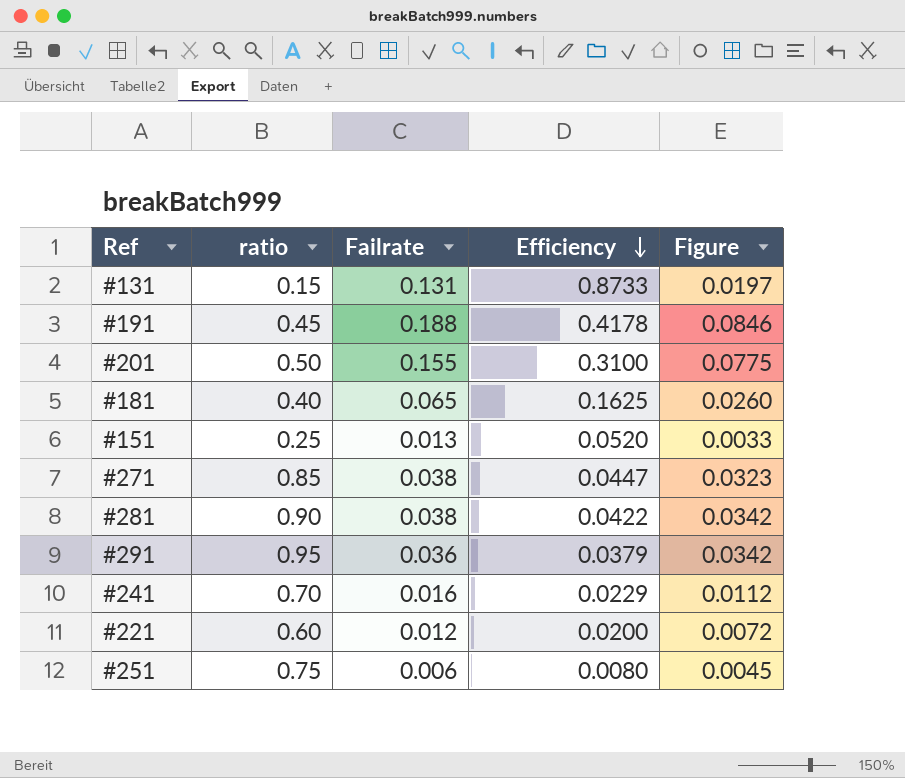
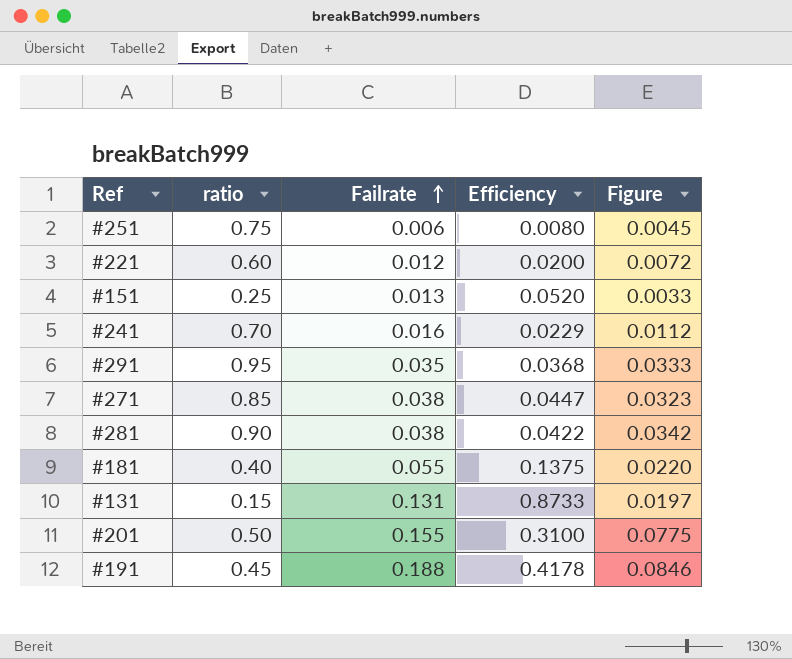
row order: Efficiency descending -> Failrate ascending
#291 | Failrate: 0.036 -> 0.035
#291 | Efficiency: 0.0379 -> 0.0368
#291 | Figure: 0.0342 -> 0.0333
#181 | Failrate: 0.065 -> 0.055
#181 | Efficiency: 0.1625 -> 0.1375
#181 | Figure: 0.0260 -> 0.0220

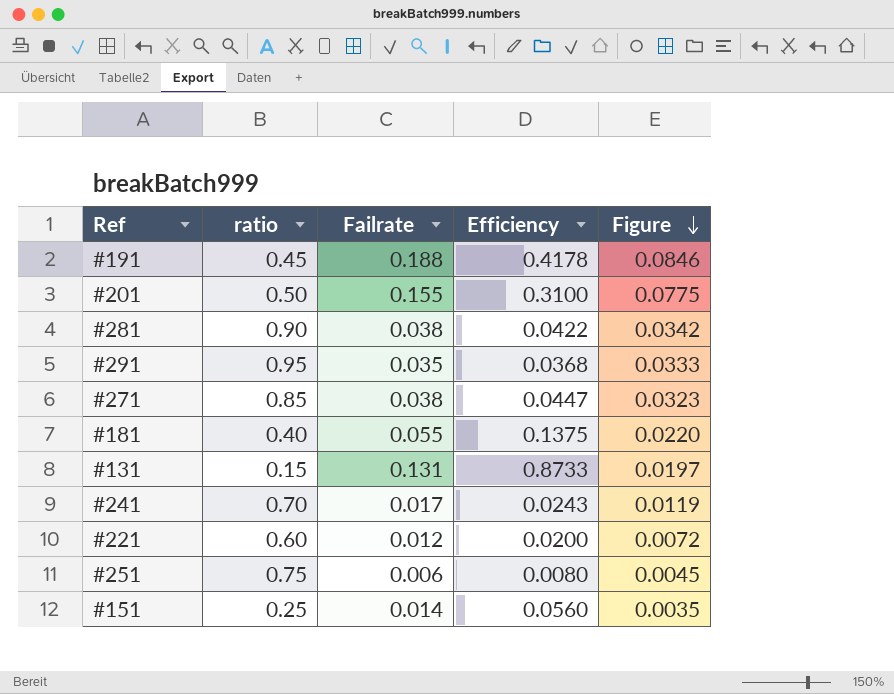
row order: Failrate ascending -> Figure descending
#241 | Failrate: 0.016 -> 0.017
#241 | Efficiency: 0.0229 -> 0.0243
#241 | Figure: 0.0112 -> 0.0119
#151 | Failrate: 0.013 -> 0.014
#151 | Efficiency: 0.0520 -> 0.0560
#151 | Figure: 0.0033 -> 0.0035

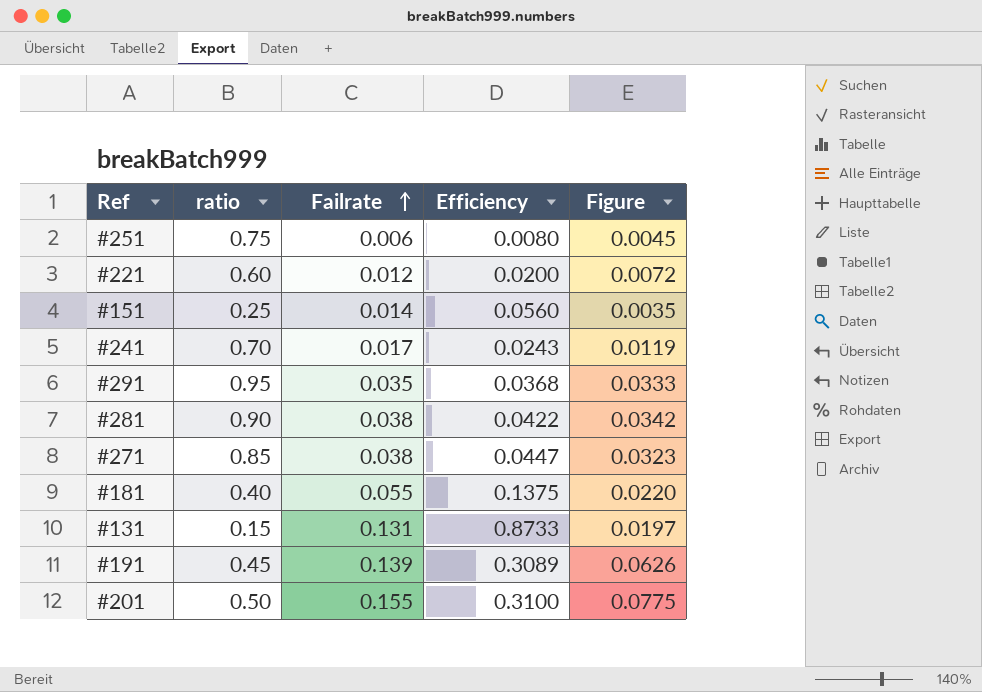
row order: Figure descending -> Failrate ascending
#191 | Failrate: 0.188 -> 0.139
#191 | Efficiency: 0.4178 -> 0.3089
#191 | Figure: 0.0846 -> 0.0626

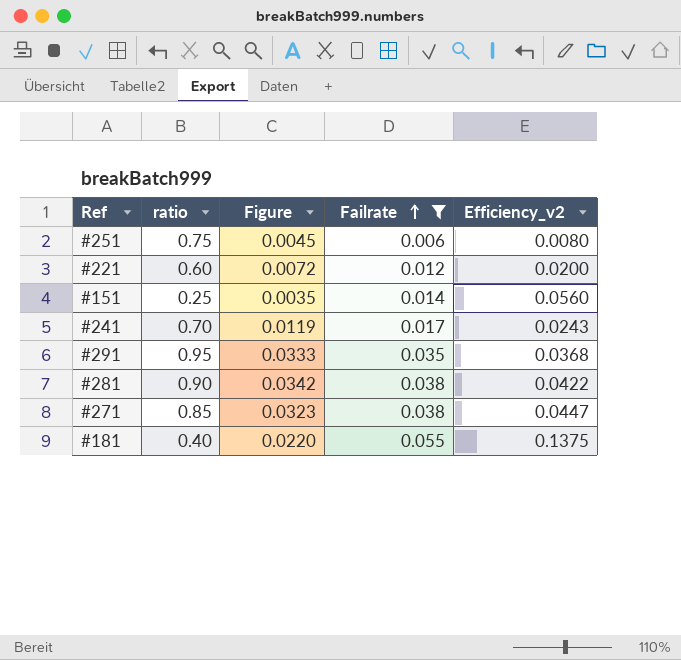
filter: none -> Failrate <= 0.055
column Figure | position: 5 -> 3
column name: Efficiency -> Efficiency_v2

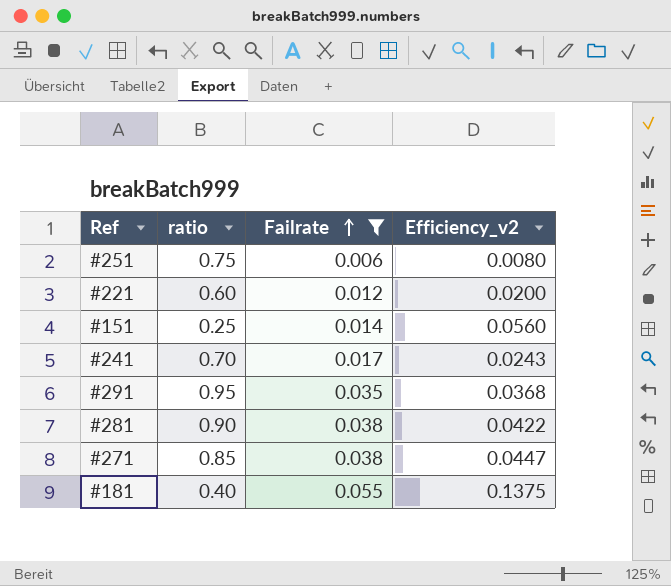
column Figure | formula: [ratio] * [Failrate] -> none

